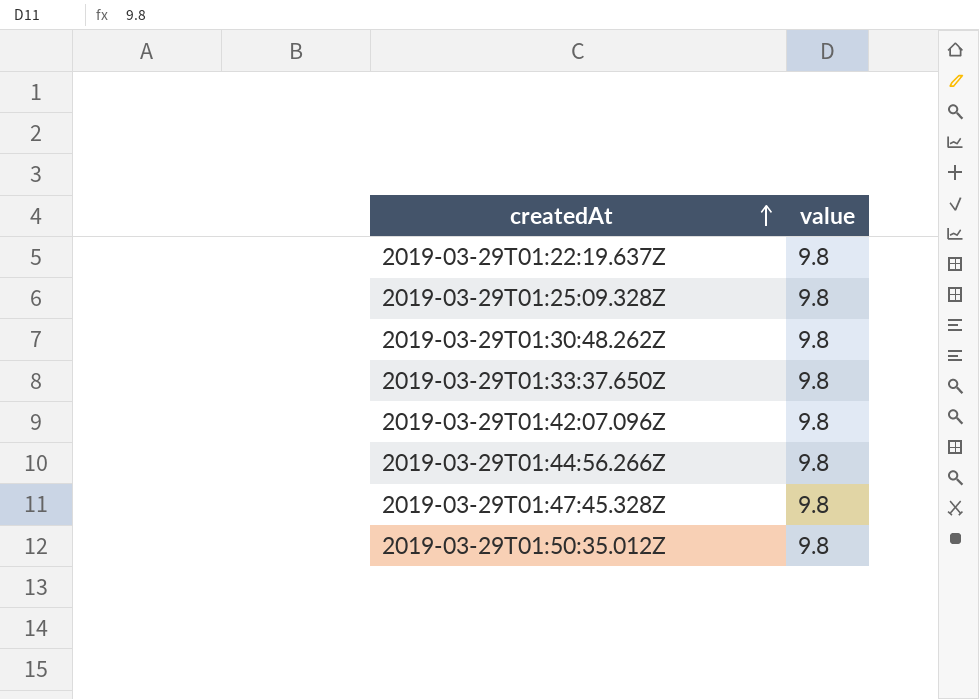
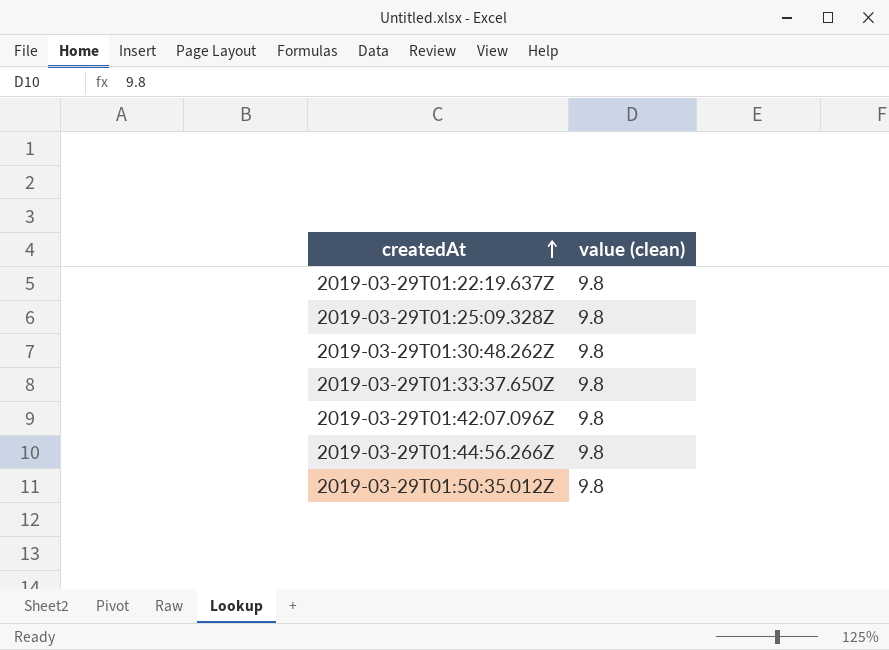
column name: value -> value (clean)
row 2019-03-29T01:47:45.328Z: 9.8 -> none

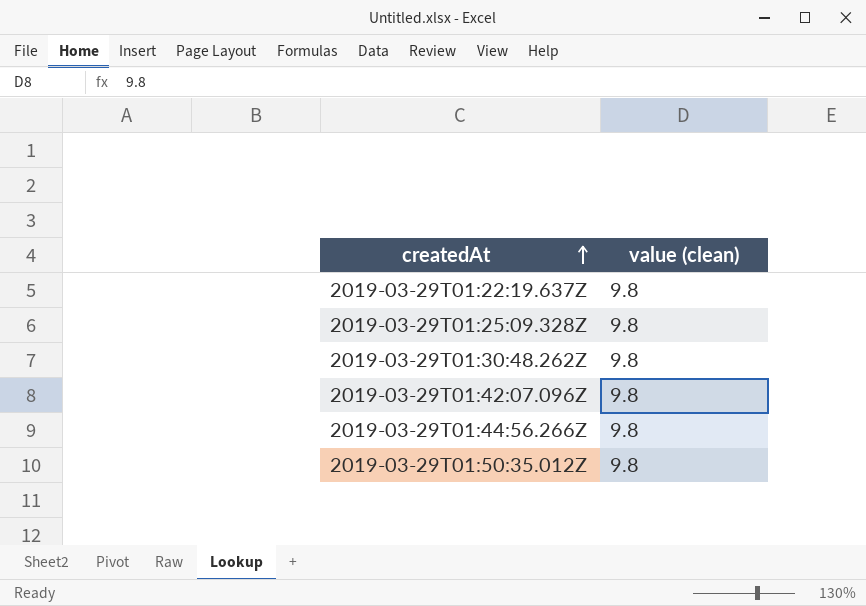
row 2019-03-29T01:33:37.650Z: 9.8 -> none

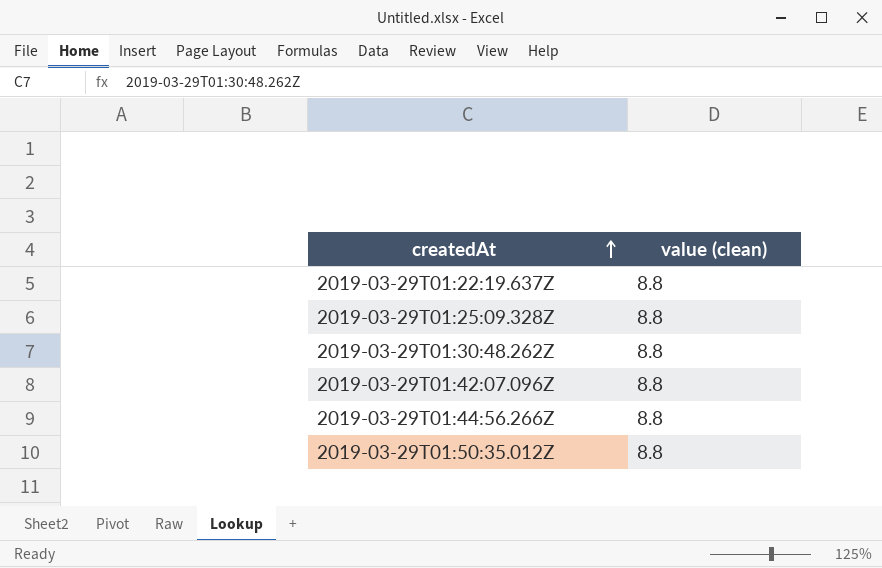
2019-03-29T01:22:19.637Z | value (clean): 9.8 -> 8.8
2019-03-29T01:25:09.328Z | value (clean): 9.8 -> 8.8
2019-03-29T01:30:48.262Z | value (clean): 9.8 -> 8.8
2019-03-29T01:42:07.096Z | value (clean): 9.8 -> 8.8
2019-03-29T01:44:56.266Z | value (clean): 9.8 -> 8.8
2019-03-29T01:50:35.012Z | value (clean): 9.8 -> 8.8

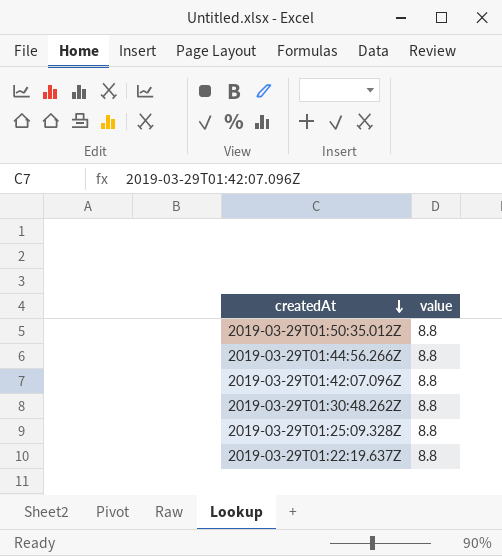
row order: createdAt ascending -> createdAt descending
column name: value (clean) -> value

